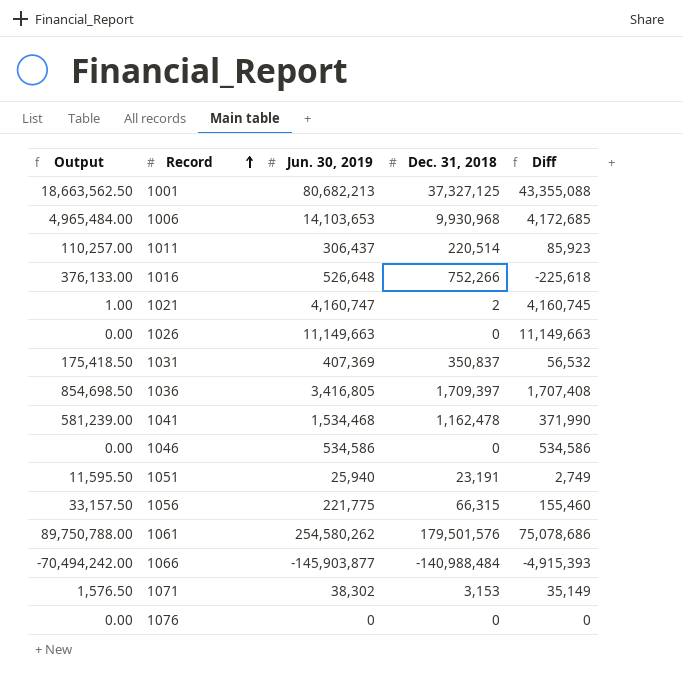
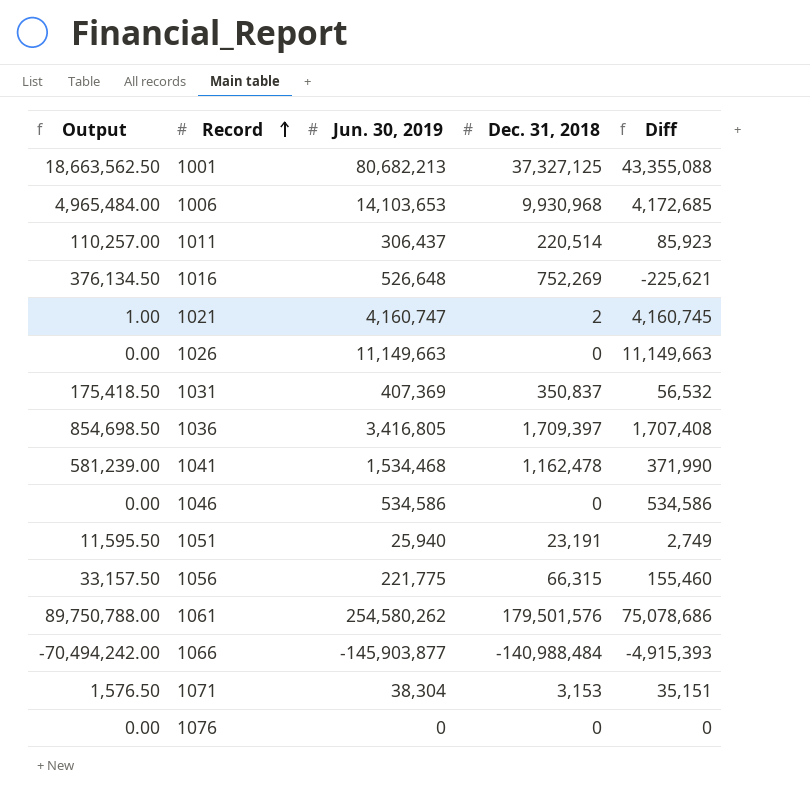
1016 | Output: 376,133.00 -> 376,134.50
1016 | Dec. 31, 2018: 752,266 -> 752,269
1016 | Diff: -225,618 -> -225,621
1071 | Jun. 30, 2019: 38,302 -> 38,304
1071 | Diff: 35,149 -> 35,151

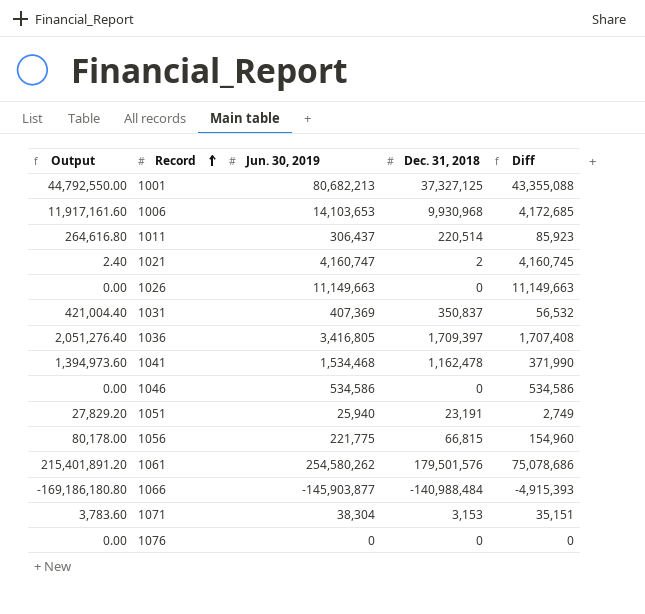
column Output | formula: [Dec. 31, 2018] * 0.5 -> [Dec. 31, 2018] * 1.2
row 1016: 376,134.50 | 526,648 | 752,269 | -225,621 -> none
1056 | Dec. 31, 2018: 66,315 -> 66,815
1056 | Diff: 155,460 -> 154,960

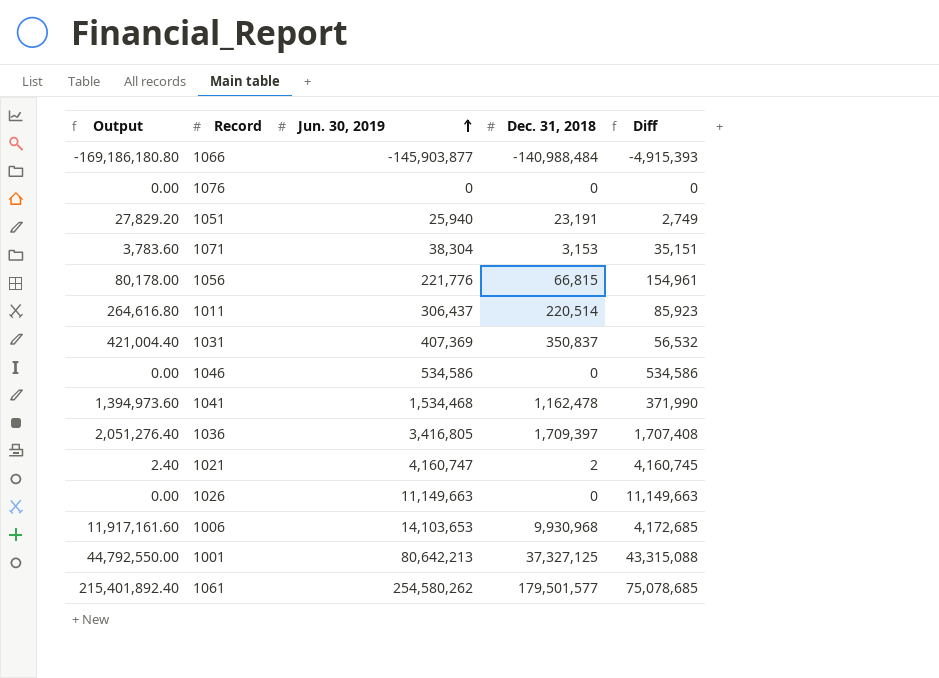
row order: Record ascending -> Jun. 30, 2019 ascending
1056 | Jun. 30, 2019: 221,775 -> 221,776
1056 | Diff: 154,960 -> 154,961
1001 | Jun. 30, 2019: 80,682,213 -> 80,642,213
1001 | Diff: 43,355,088 -> 43,315,088
1061 | Output: 215,401,891.20 -> 215,401,892.40
1061 | Dec. 31, 2018: 179,501,576 -> 179,501,577
1061 | Diff: 75,078,686 -> 75,078,685

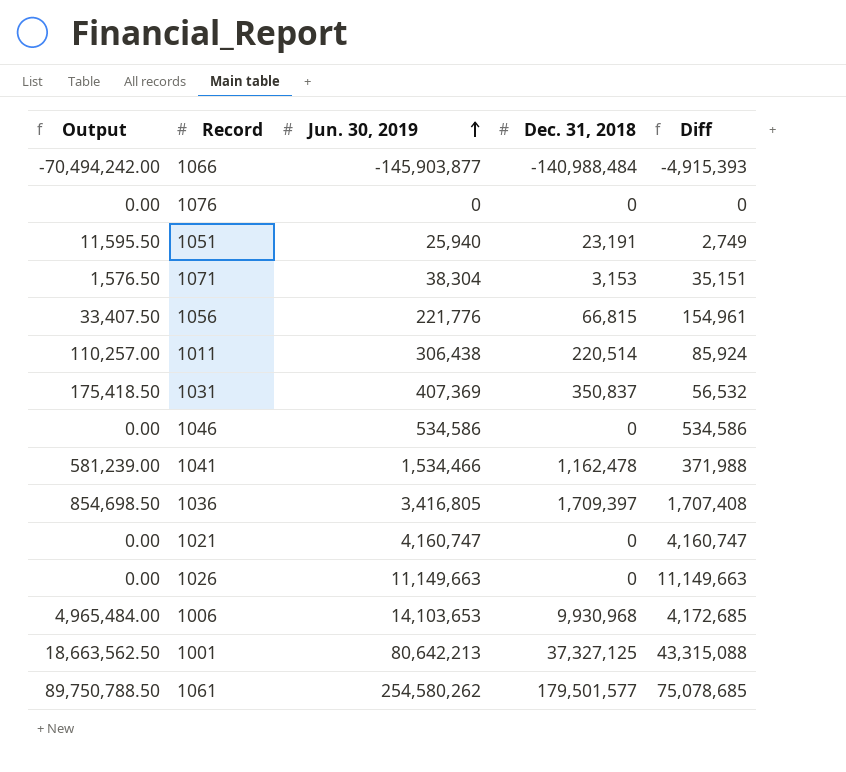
column Output | formula: [Dec. 31, 2018] * 1.2 -> [Dec. 31, 2018] * 0.5
1011 | Jun. 30, 2019: 306,437 -> 306,438
1011 | Diff: 85,923 -> 85,924
1041 | Jun. 30, 2019: 1,534,468 -> 1,534,466
1041 | Diff: 371,990 -> 371,988
1021 | Dec. 31, 2018: 2 -> 0
1021 | Diff: 4,160,745 -> 4,160,747

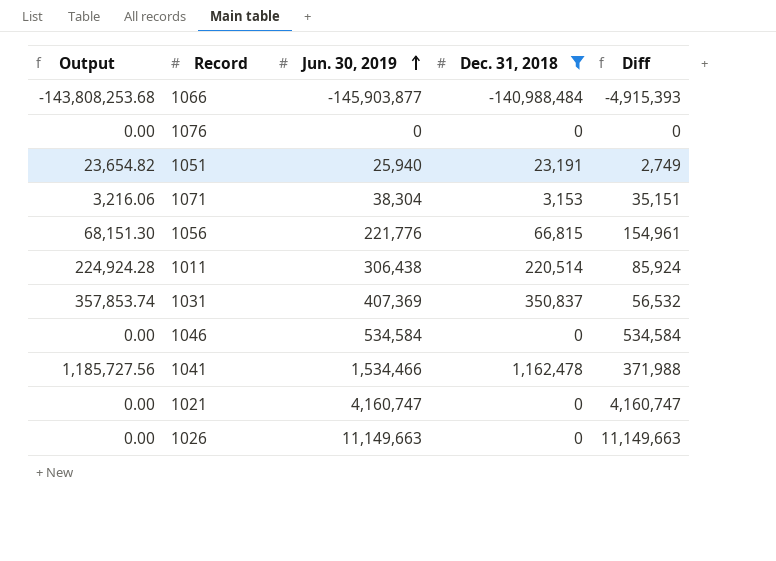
filter: none -> Dec. 31, 2018 <= 1,162,478
column Output | formula: [Dec. 31, 2018] * 0.5 -> [Dec. 31, 2018] * 1.02
1046 | Jun. 30, 2019: 534,586 -> 534,584
1046 | Diff: 534,586 -> 534,584

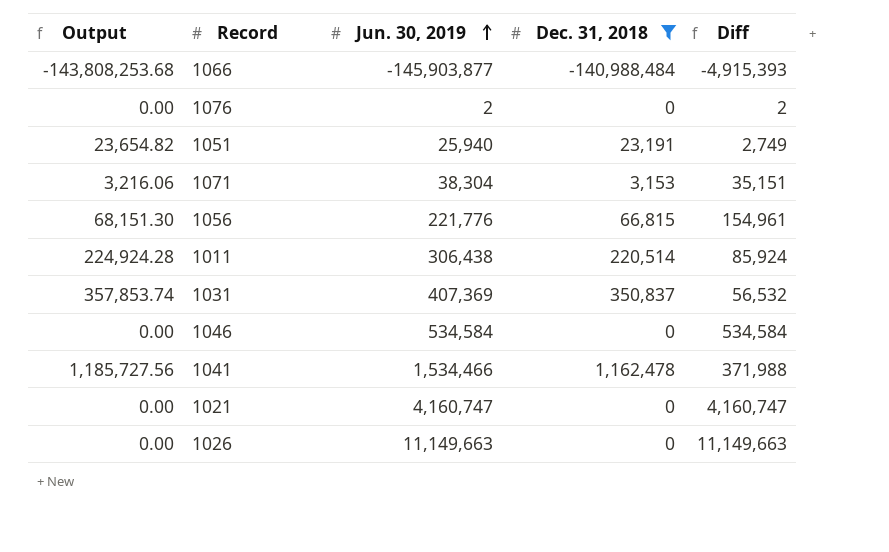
1076 | Jun. 30, 2019: 0 -> 2
1076 | Diff: 0 -> 2

